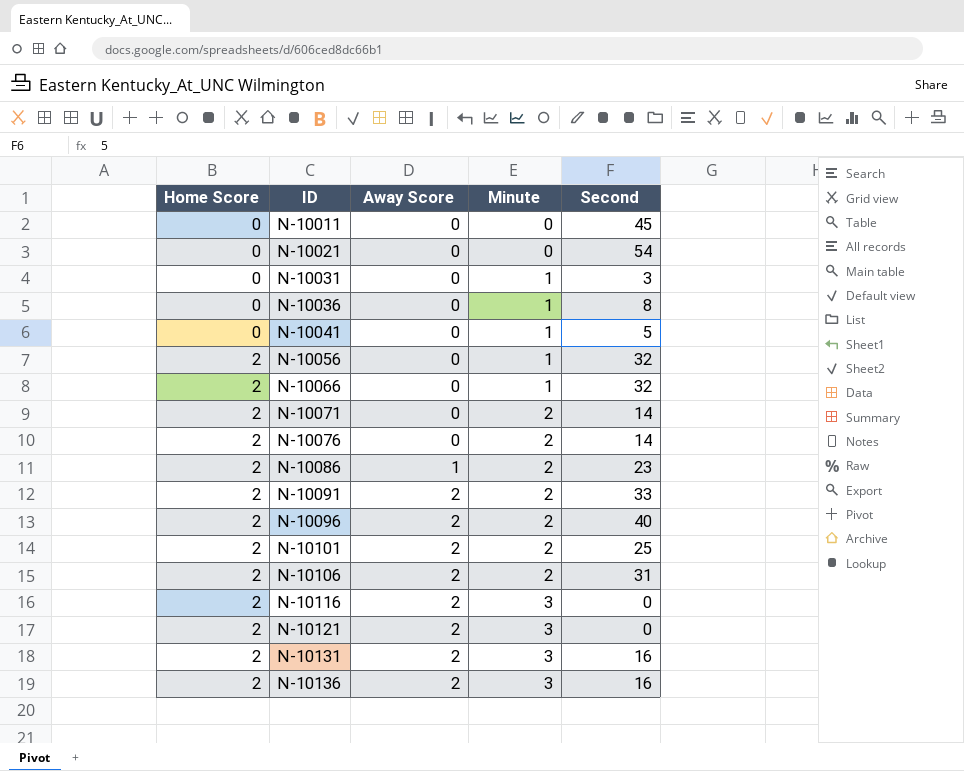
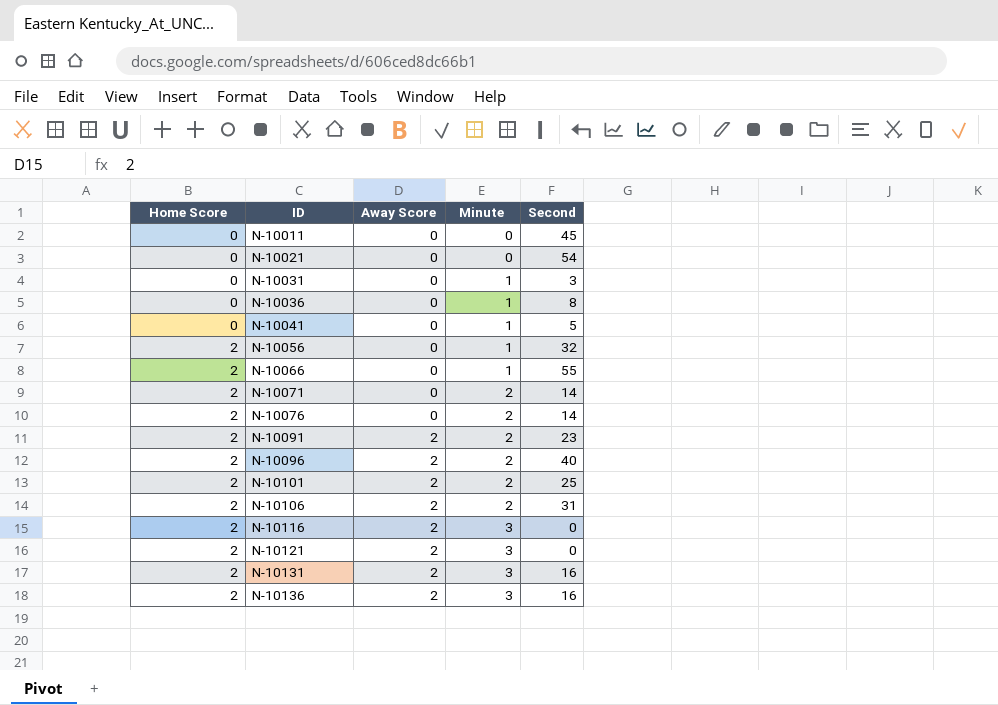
row N-10086: 2 | 1 | 2 | 23 -> none
N-10066 | Second: 32 -> 55
N-10091 | Second: 33 -> 23

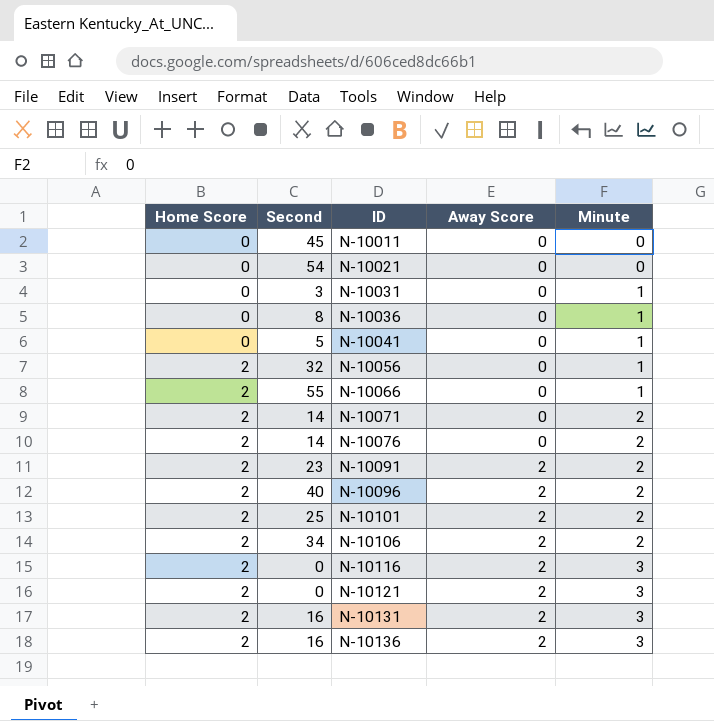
column Second | position: 5 -> 2
N-10106 | Second: 31 -> 34

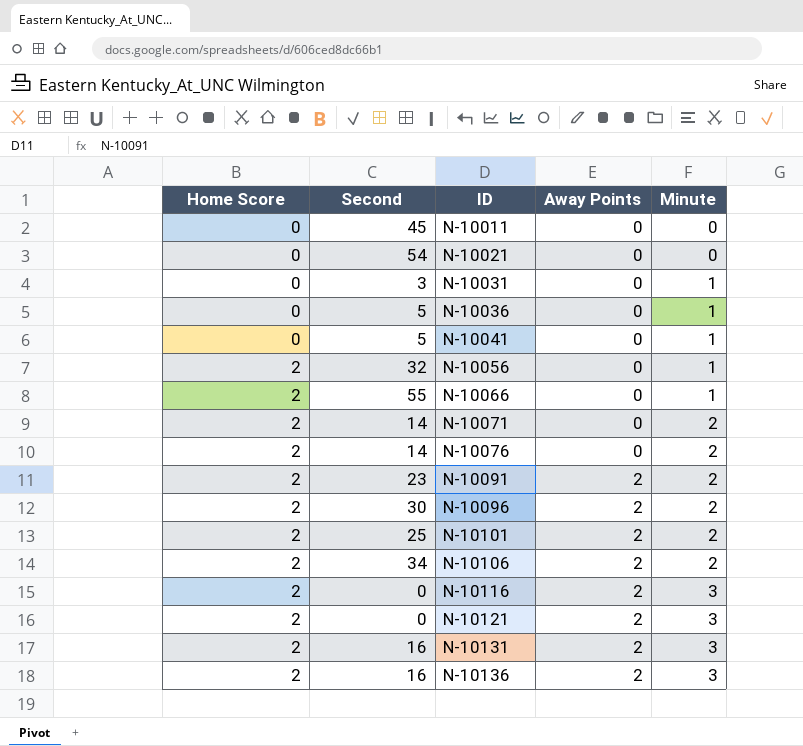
column name: Away Score -> Away Points
N-10036 | Second: 8 -> 5
N-10096 | Second: 40 -> 30

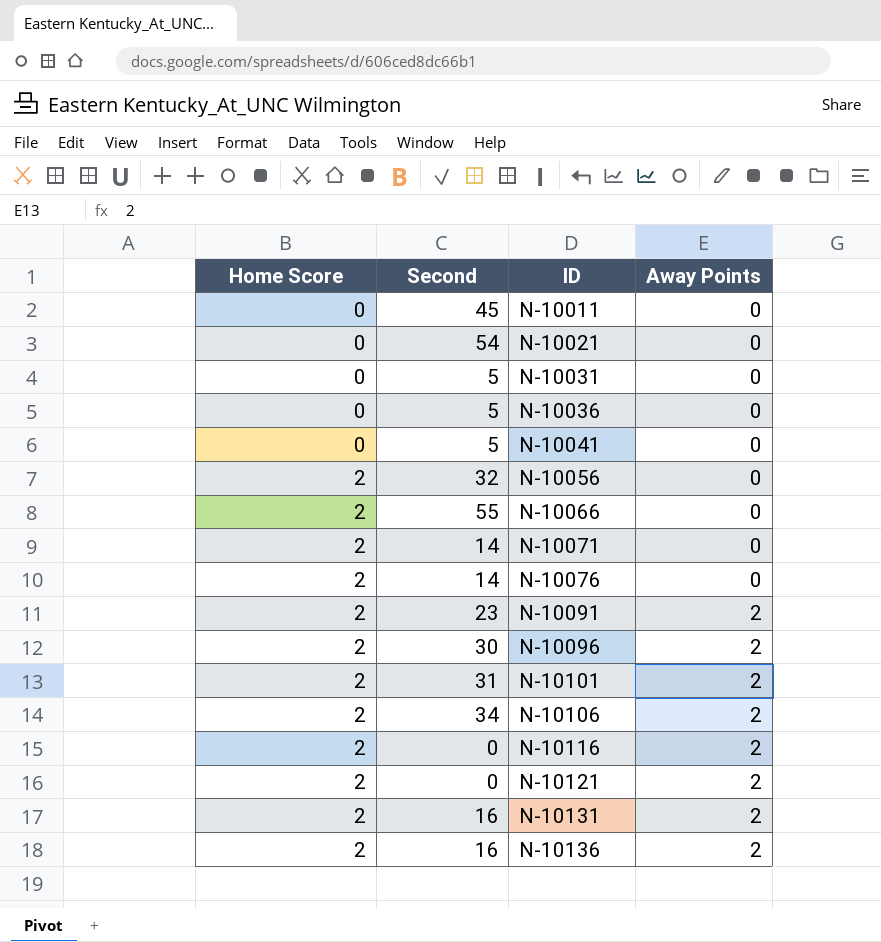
column Minute | position: 5 -> none
N-10031 | Second: 3 -> 5
N-10101 | Second: 25 -> 31

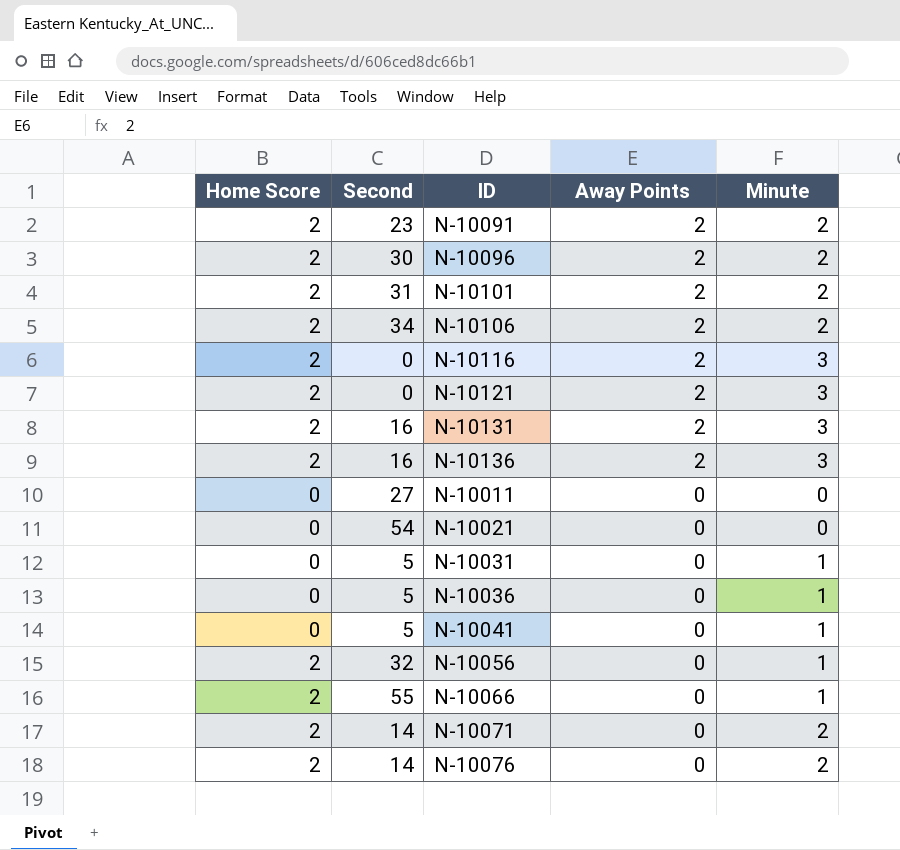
row order: Home Score ascending -> Away Points descending
column Minute | position: none -> 5
N-10011 | Second: 45 -> 27

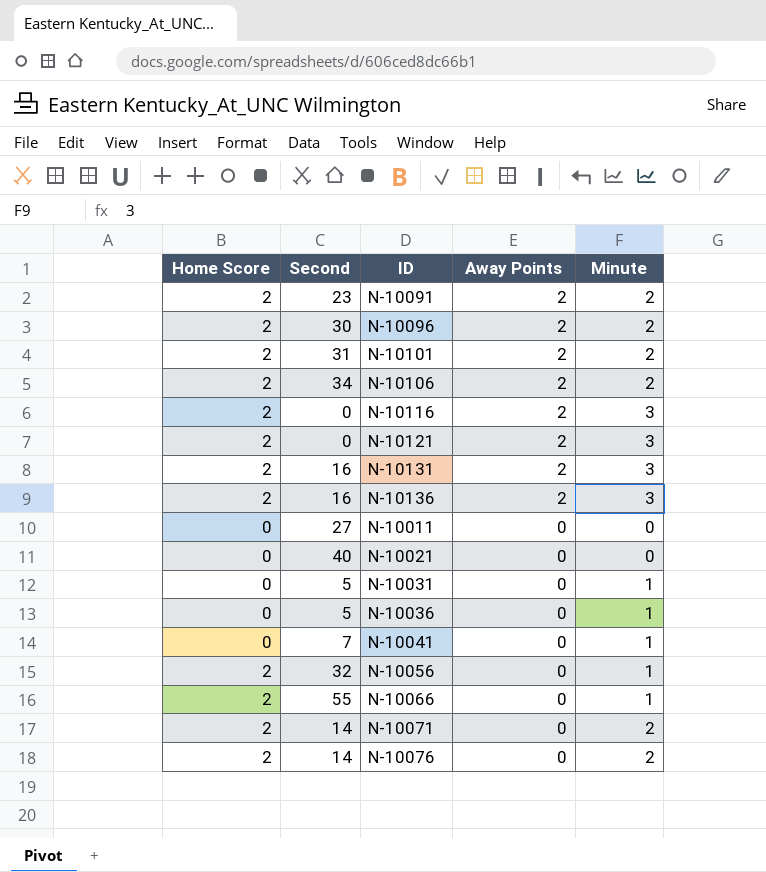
N-10021 | Second: 54 -> 40
N-10041 | Second: 5 -> 7

